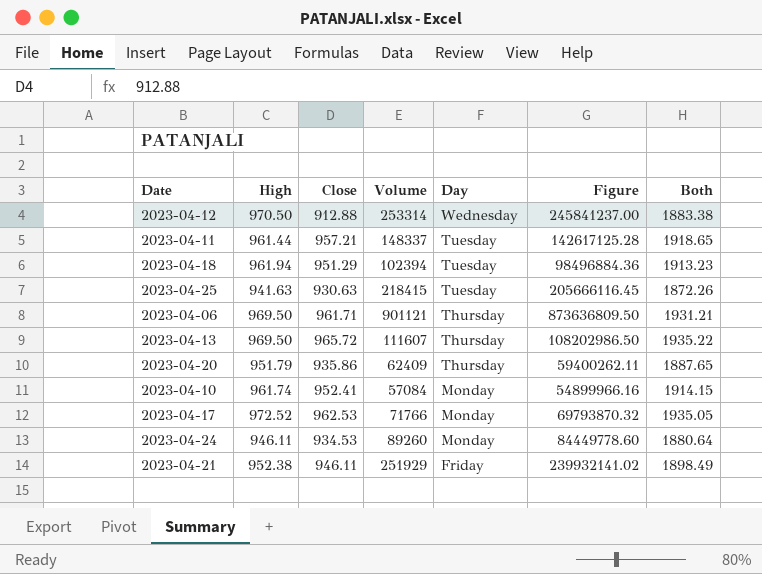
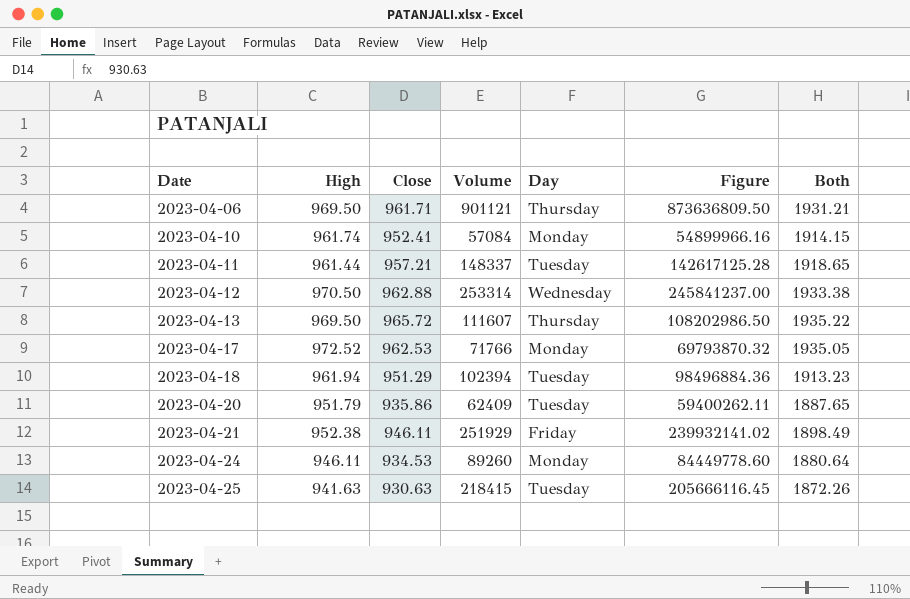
row order: Day descending -> Date ascending
2023-04-12 | Close: 912.88 -> 962.88
2023-04-12 | Both: 1883.38 -> 1933.38
2023-04-20 | Day: Thursday -> Tuesday

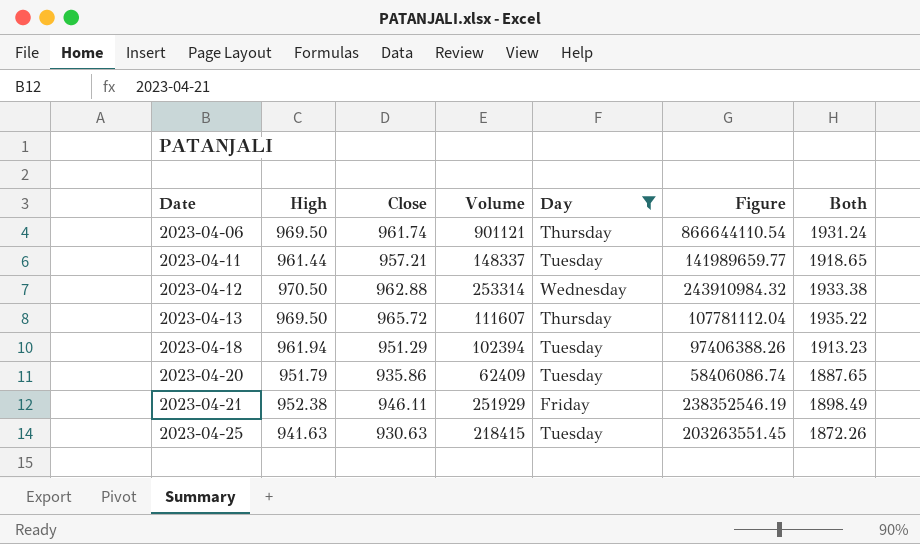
filter: none -> Day != Monday
column Figure | formula: [High] * [Volume] -> [Close] * [Volume]
2023-04-06 | Close: 961.71 -> 961.74
2023-04-06 | Both: 1931.21 -> 1931.24

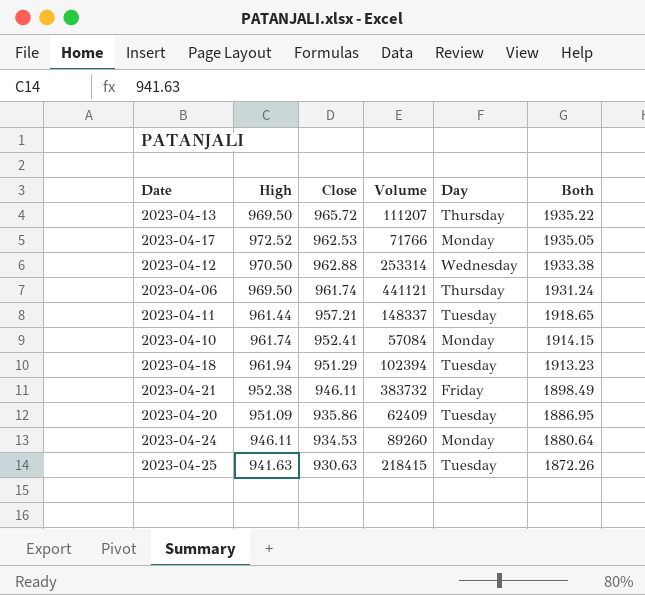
filter: Day != Monday -> none
row order: Date ascending -> Both descending
column Figure | formula: [Close] * [Volume] -> none
2023-04-13 | Volume: 111607 -> 111207
2023-04-06 | Volume: 901121 -> 441121
2023-04-21 | Volume: 251929 -> 383732
2023-04-20 | High: 951.79 -> 951.09
2023-04-20 | Both: 1887.65 -> 1886.95

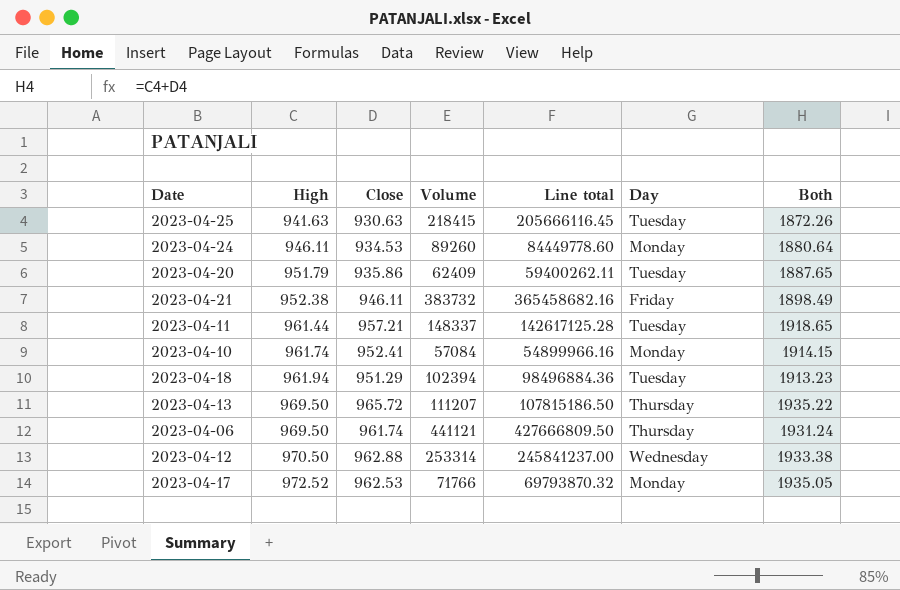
row order: Both descending -> High ascending
column Line total | formula: none -> [High] * [Volume]
2023-04-20 | High: 951.09 -> 951.79
2023-04-20 | Both: 1886.95 -> 1887.65

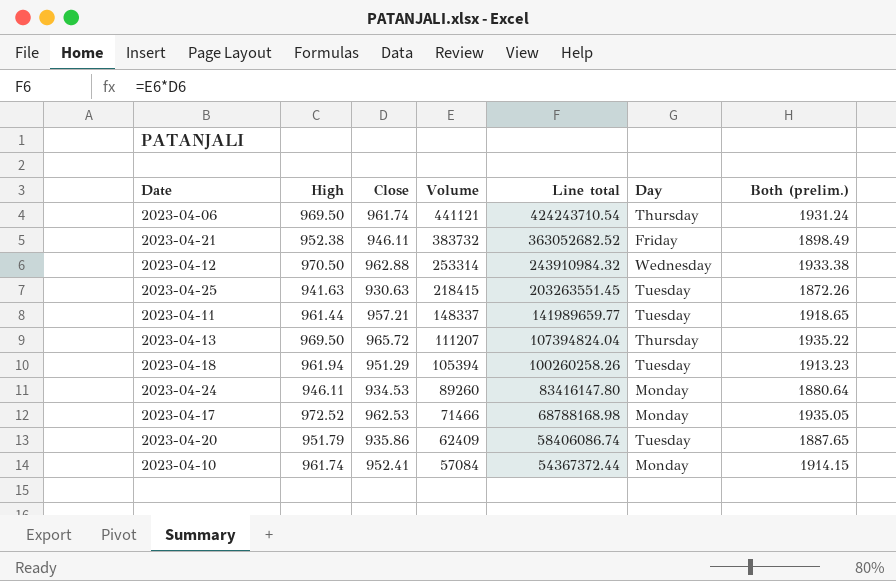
row order: High ascending -> Volume descending
column Line total | formula: [High] * [Volume] -> [Close] * [Volume]
column name: Both -> Both (prelim.)
2023-04-18 | Volume: 102394 -> 105394
2023-04-17 | Volume: 71766 -> 71466

